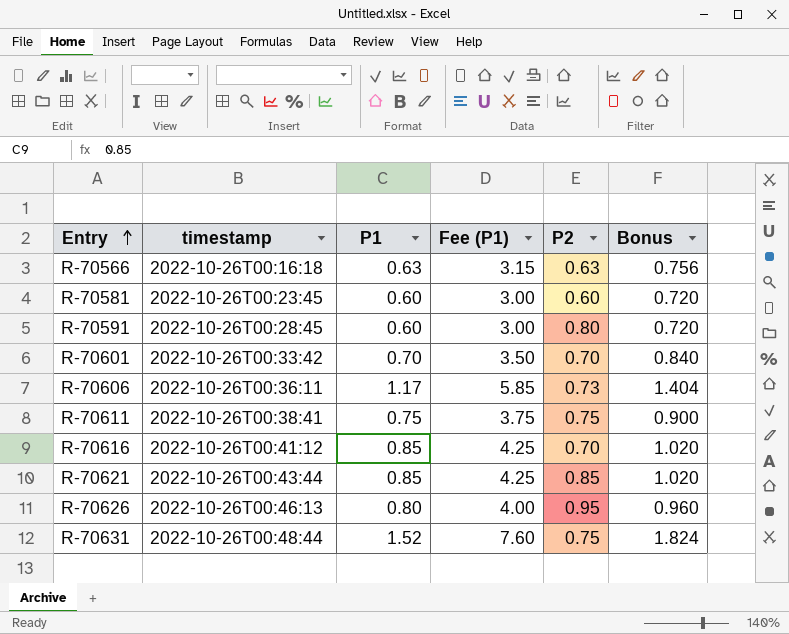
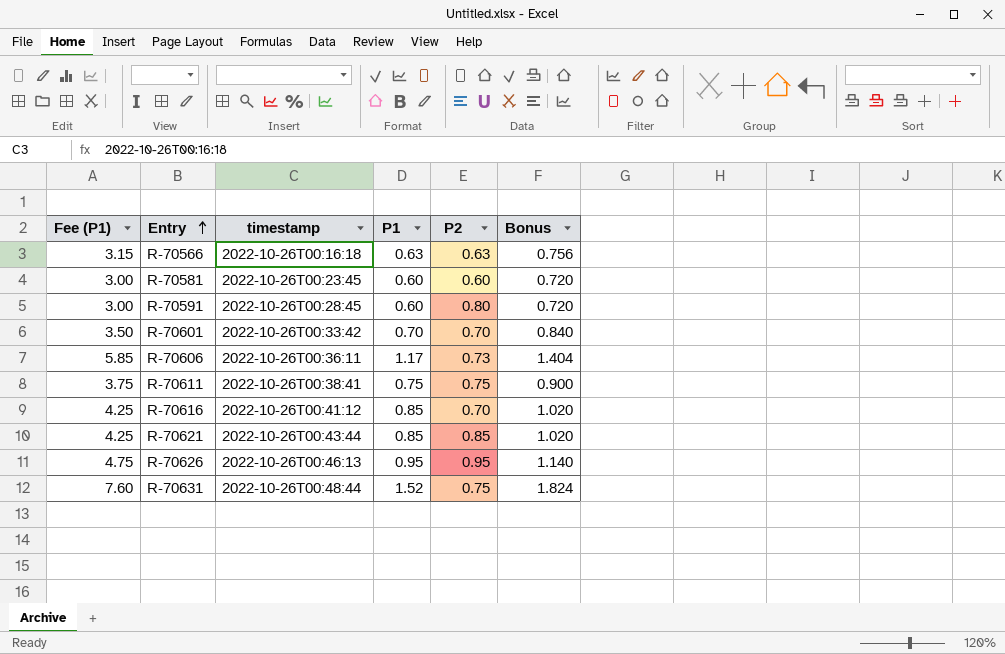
column Fee (P1) | position: 4 -> 1
R-70626 | Fee (P1): 4.00 -> 4.75
R-70626 | P1: 0.80 -> 0.95
R-70626 | Bonus: 0.960 -> 1.140

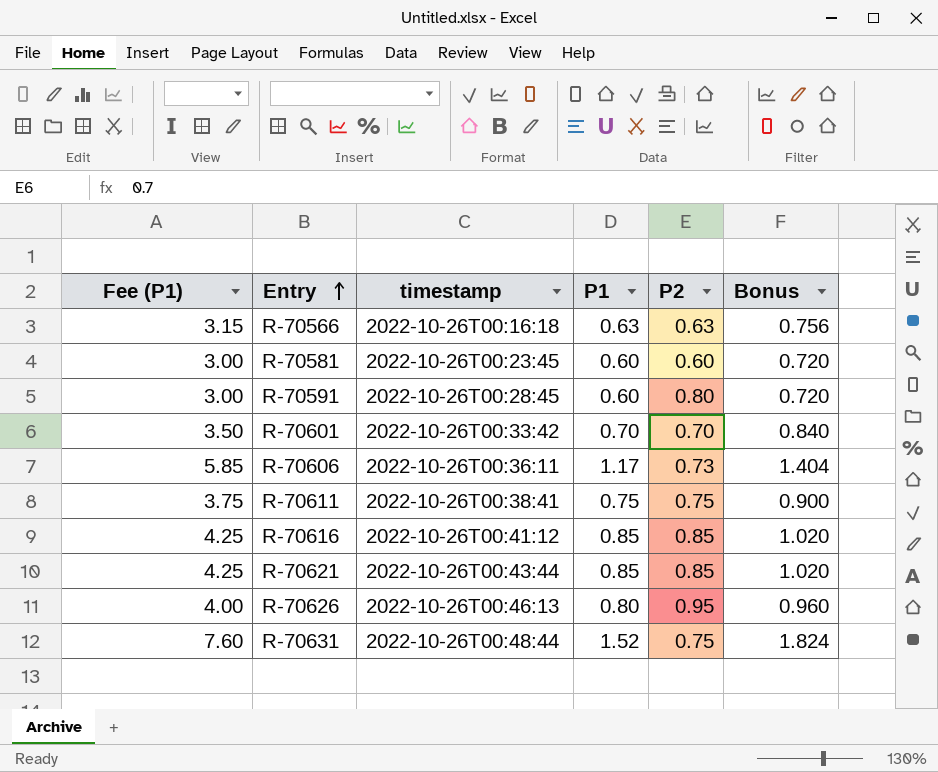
R-70616 | P2: 0.70 -> 0.85
R-70626 | Fee (P1): 4.75 -> 4.00
R-70626 | P1: 0.95 -> 0.80
R-70626 | Bonus: 1.140 -> 0.960

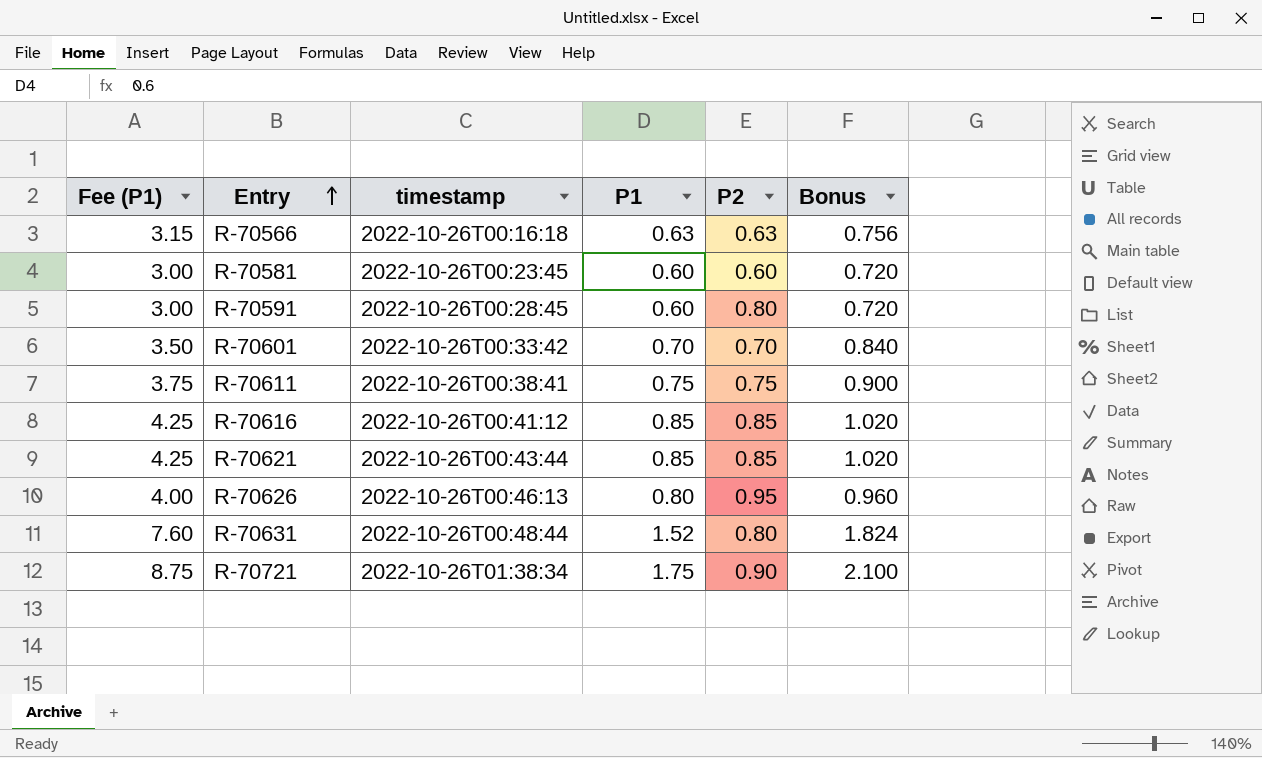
row R-70606: 5.85 | 2022-10-26T00:36:11 | 1.17 | 0.73 | 1.404 -> none
R-70631 | P2: 0.75 -> 0.80
row R-70721: none -> 8.75 | 2022-10-26T01:38:34 | 1.75 | 0.90 | 2.100

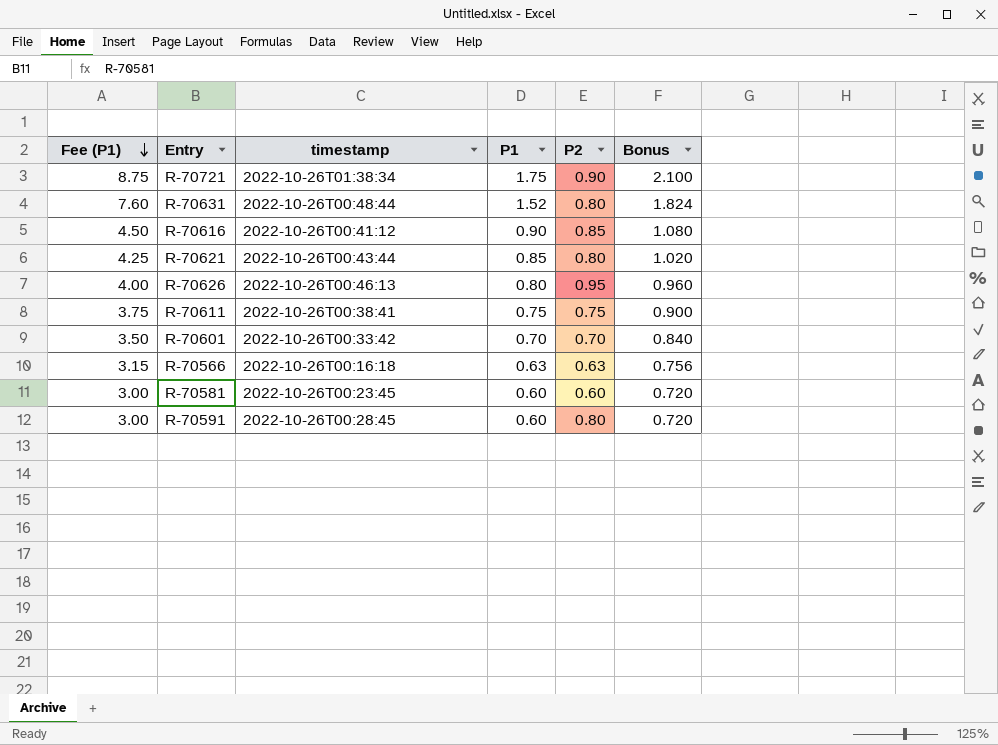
row order: Entry ascending -> Fee (P1) descending
R-70616 | Fee (P1): 4.25 -> 4.50
R-70616 | P1: 0.85 -> 0.90
R-70616 | Bonus: 1.020 -> 1.080
R-70621 | P2: 0.85 -> 0.80

